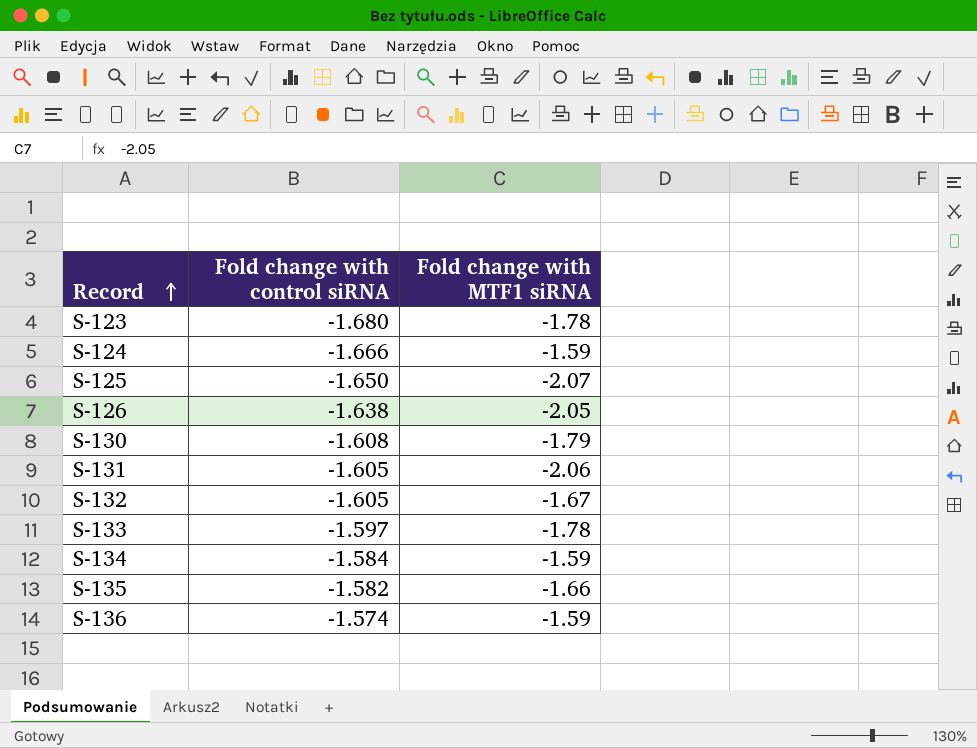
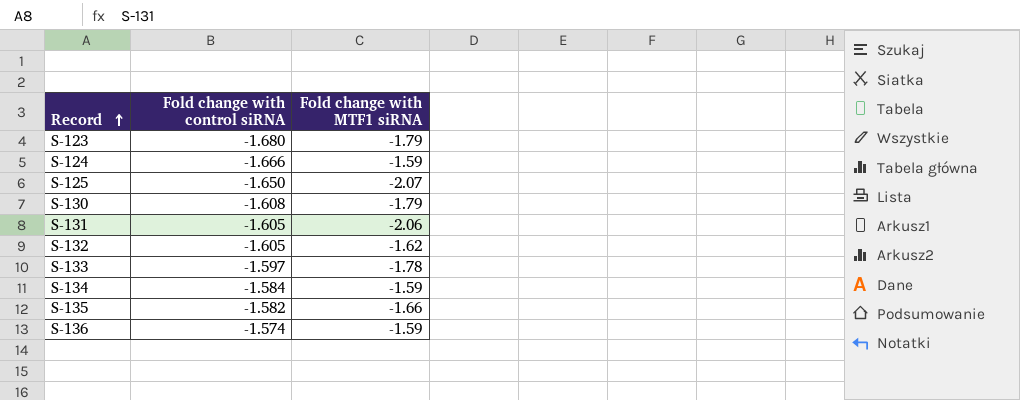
row S-126: -1.638 | -2.05 -> none
S-123 | Fold change with MTF1 siRNA: -1.78 -> -1.79
S-132 | Fold change with MTF1 siRNA: -1.67 -> -1.62

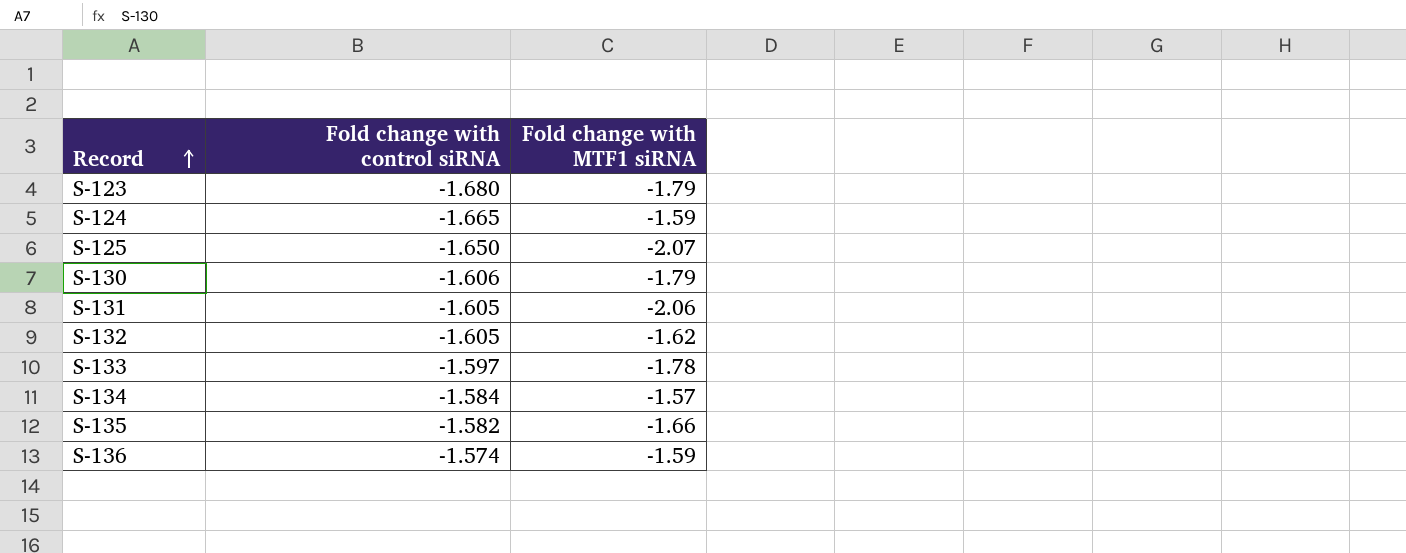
S-124 | Fold change with control siRNA: -1.666 -> -1.665
S-130 | Fold change with control siRNA: -1.608 -> -1.606
S-134 | Fold change with MTF1 siRNA: -1.59 -> -1.57

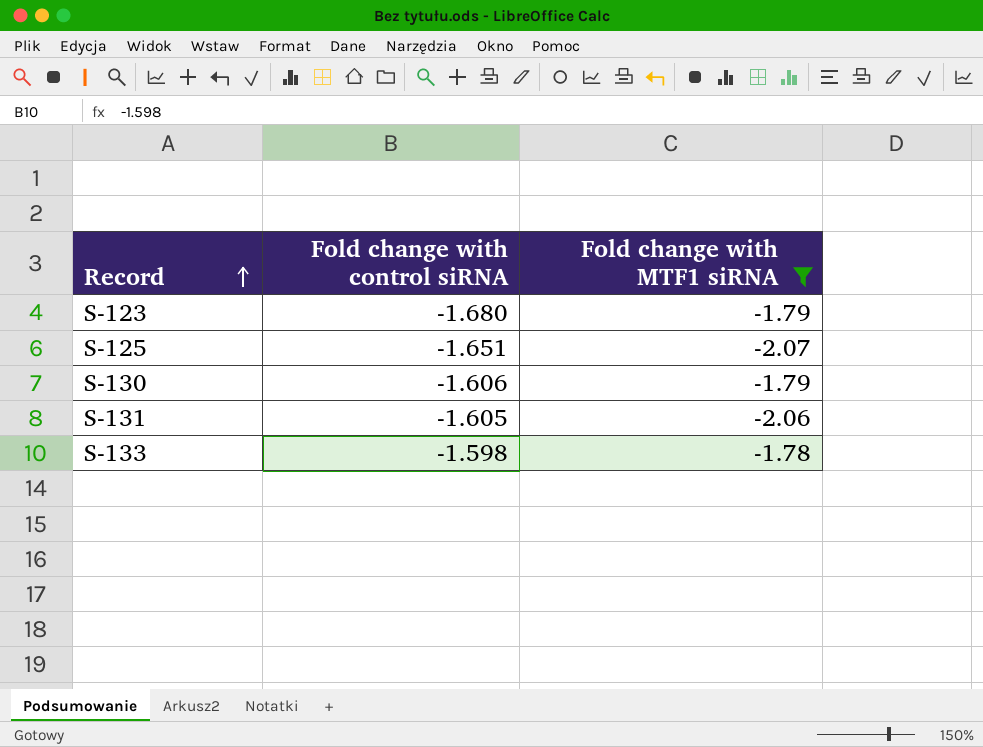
filter: none -> Fold change with MTF1 siRNA <= -1.78
S-125 | Fold change with control siRNA: -1.650 -> -1.651
S-133 | Fold change with control siRNA: -1.597 -> -1.598

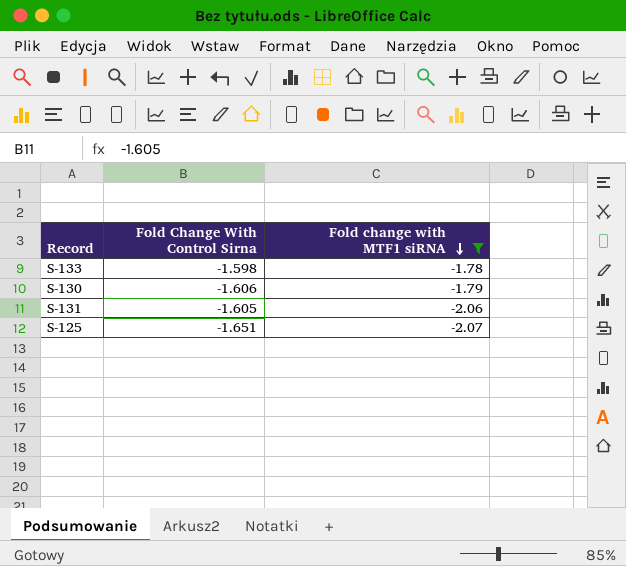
row order: Record ascending -> Fold change with MTF1 siRNA descending
column name: Fold change with control siRNA -> Fold Change With Control Sirna
row S-123: -1.680 | -1.79 -> none

